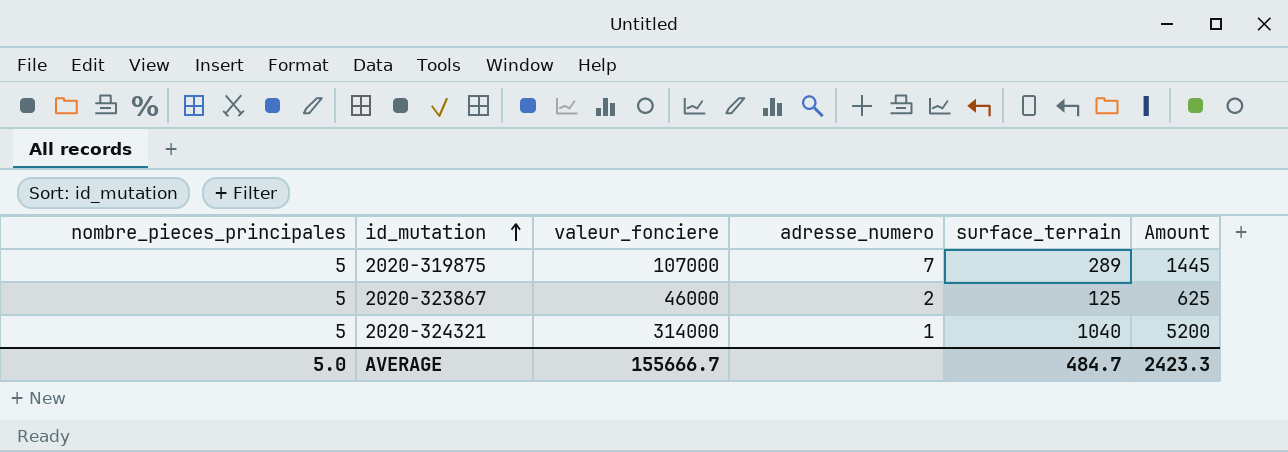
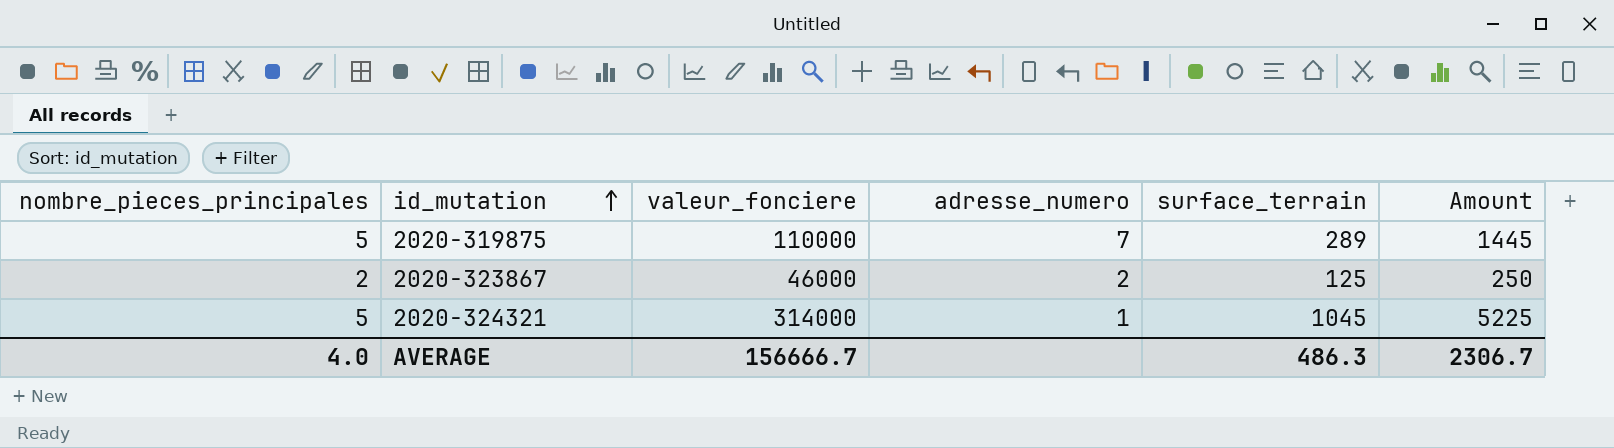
2020-319875 | valeur_fonciere: 107000 -> 110000
2020-323867 | nombre_pieces_principales: 5 -> 2
2020-323867 | Amount: 625 -> 250
2020-324321 | surface_terrain: 1040 -> 1045
2020-324321 | Amount: 5200 -> 5225
AVERAGE | nombre_pieces_principales: 5.0 -> 4.0
AVERAGE | valeur_fonciere: 155666.7 -> 156666.7
AVERAGE | surface_terrain: 484.7 -> 486.3
AVERAGE | Amount: 2423.3 -> 2306.7

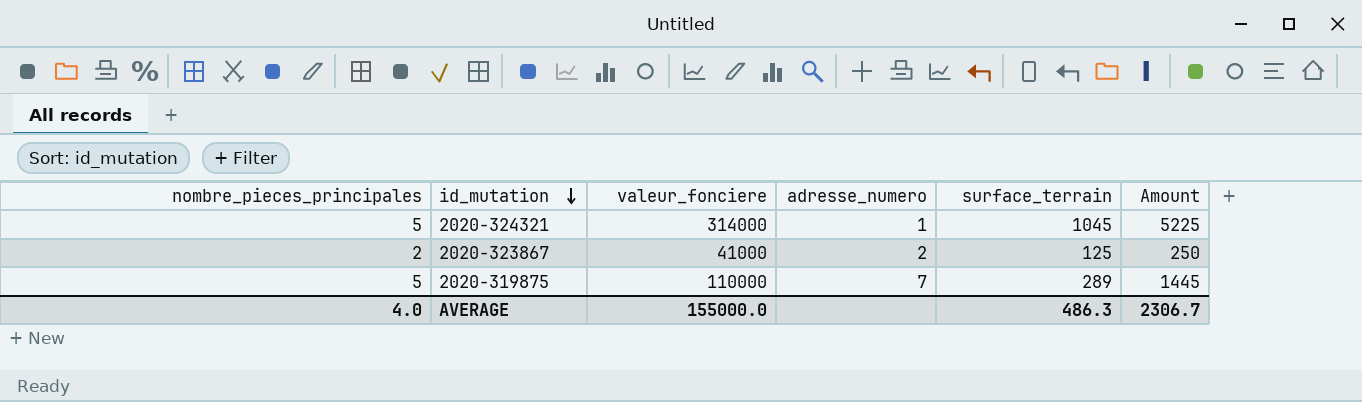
row order: id_mutation ascending -> id_mutation descending
2020-323867 | valeur_fonciere: 46000 -> 41000
AVERAGE | valeur_fonciere: 156666.7 -> 155000.0

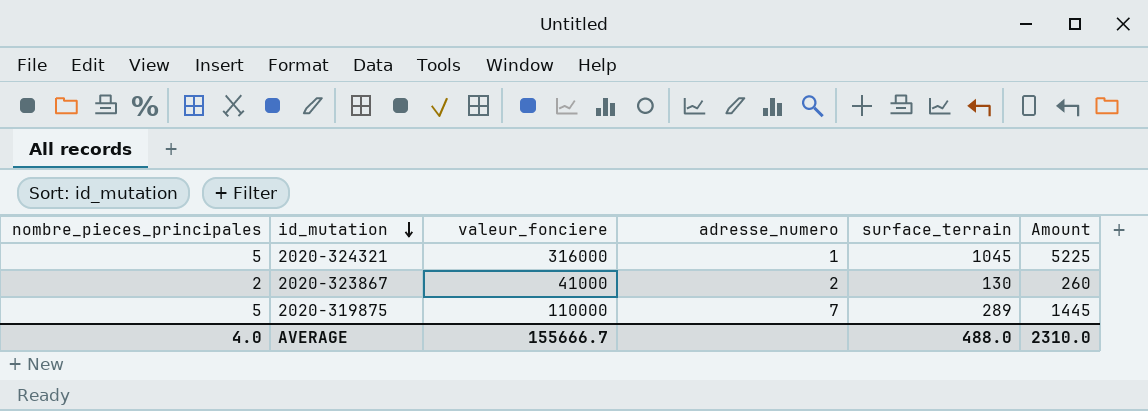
2020-324321 | valeur_fonciere: 314000 -> 316000
2020-323867 | surface_terrain: 125 -> 130
2020-323867 | Amount: 250 -> 260
AVERAGE | valeur_fonciere: 155000.0 -> 155666.7
AVERAGE | surface_terrain: 486.3 -> 488.0
AVERAGE | Amount: 2306.7 -> 2310.0

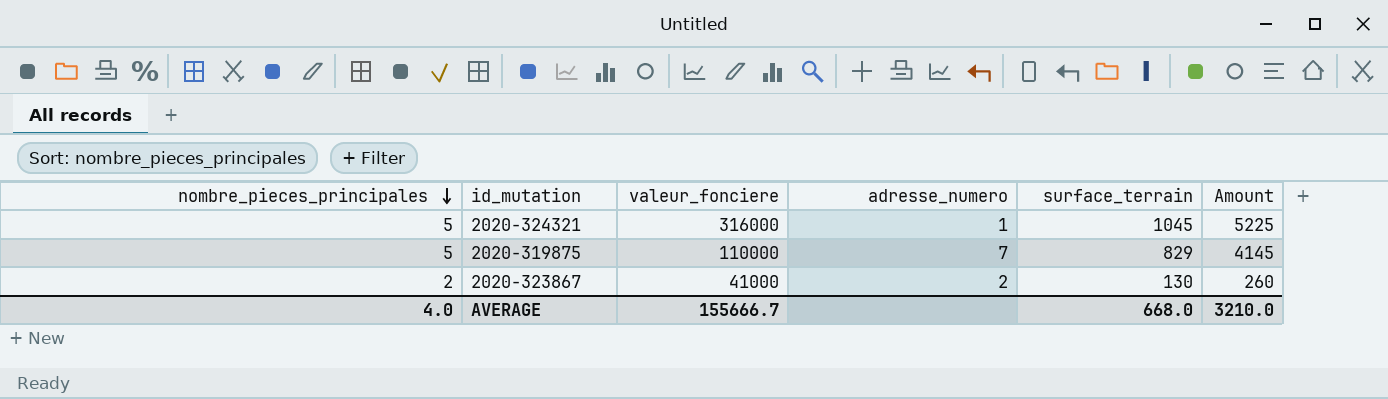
row order: id_mutation descending -> nombre_pieces_principales descending
2020-319875 | surface_terrain: 289 -> 829
2020-319875 | Amount: 1445 -> 4145
AVERAGE | surface_terrain: 488.0 -> 668.0
AVERAGE | Amount: 2310.0 -> 3210.0

